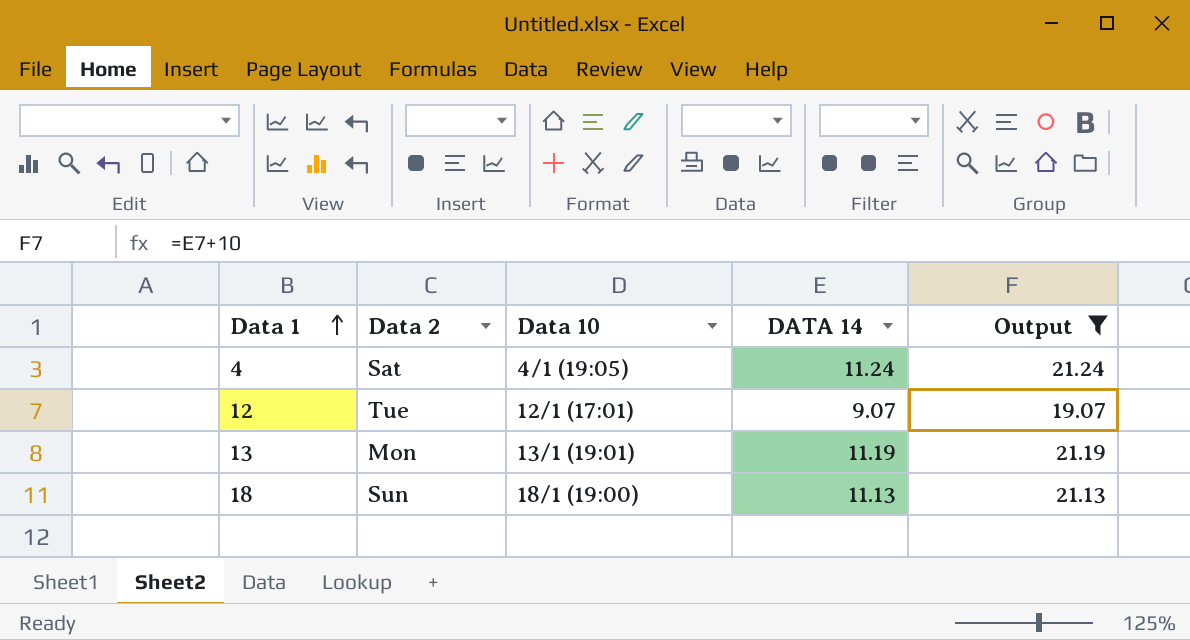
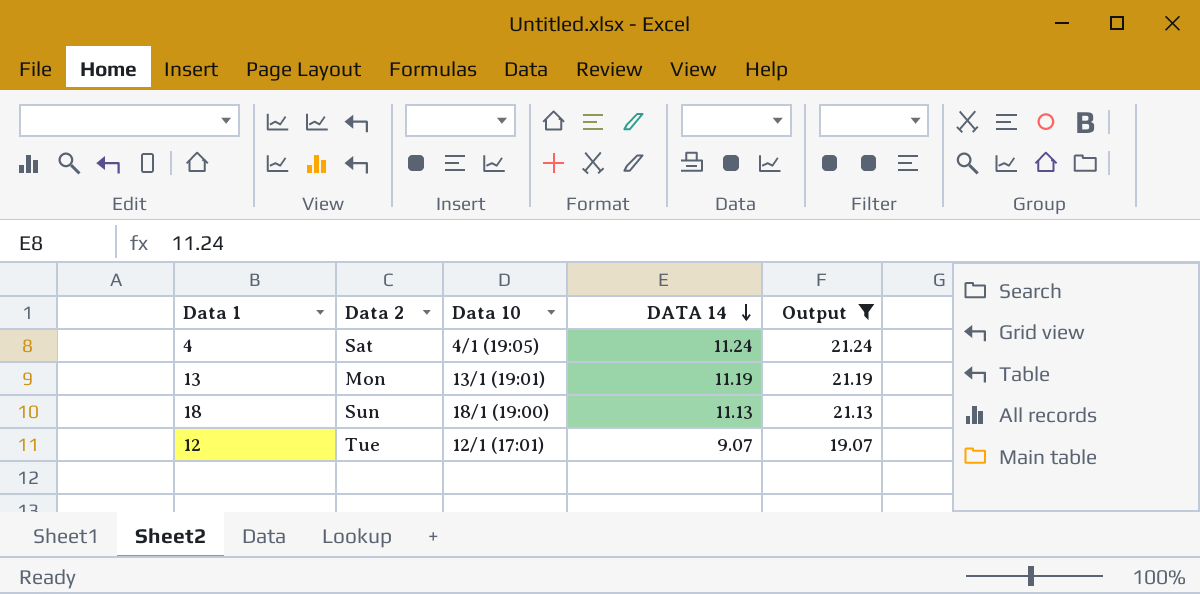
row order: Data 1 ascending -> DATA 14 descending

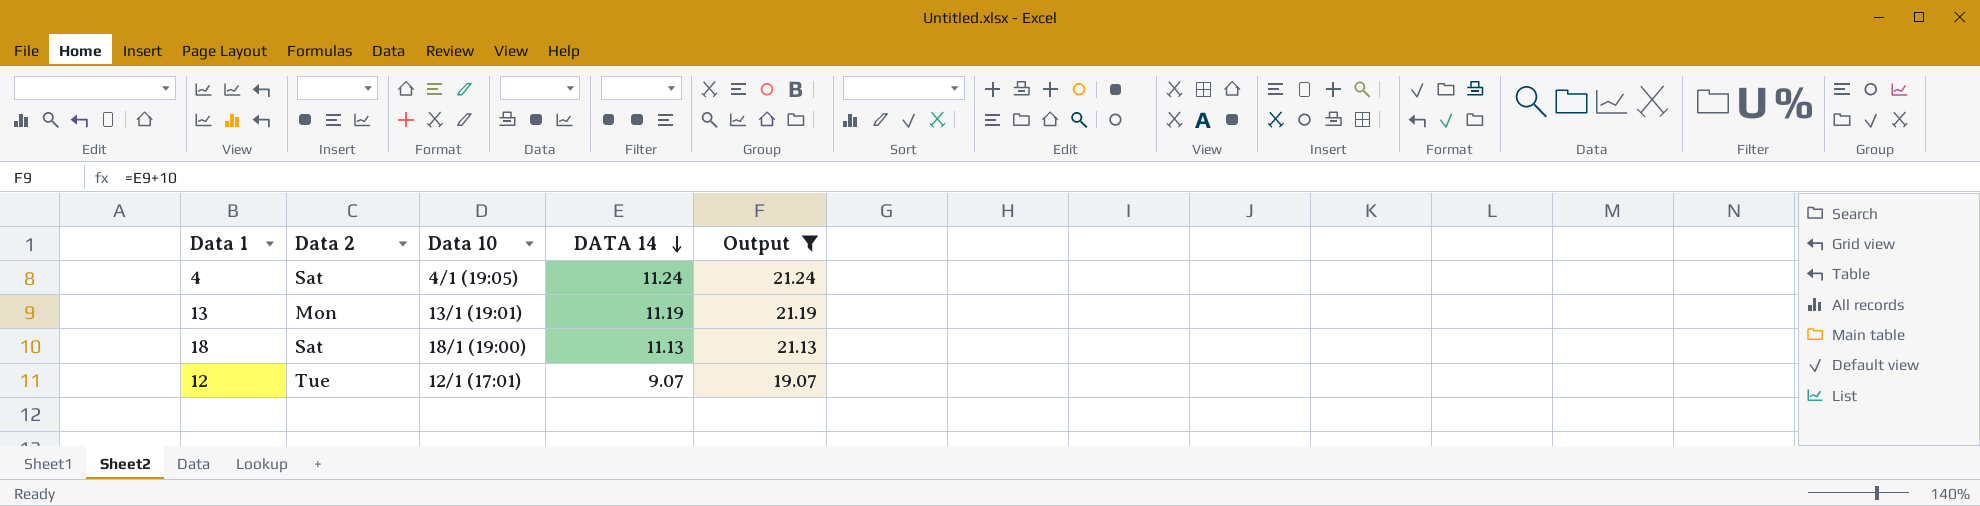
18 | Data 2: Sun -> Sat

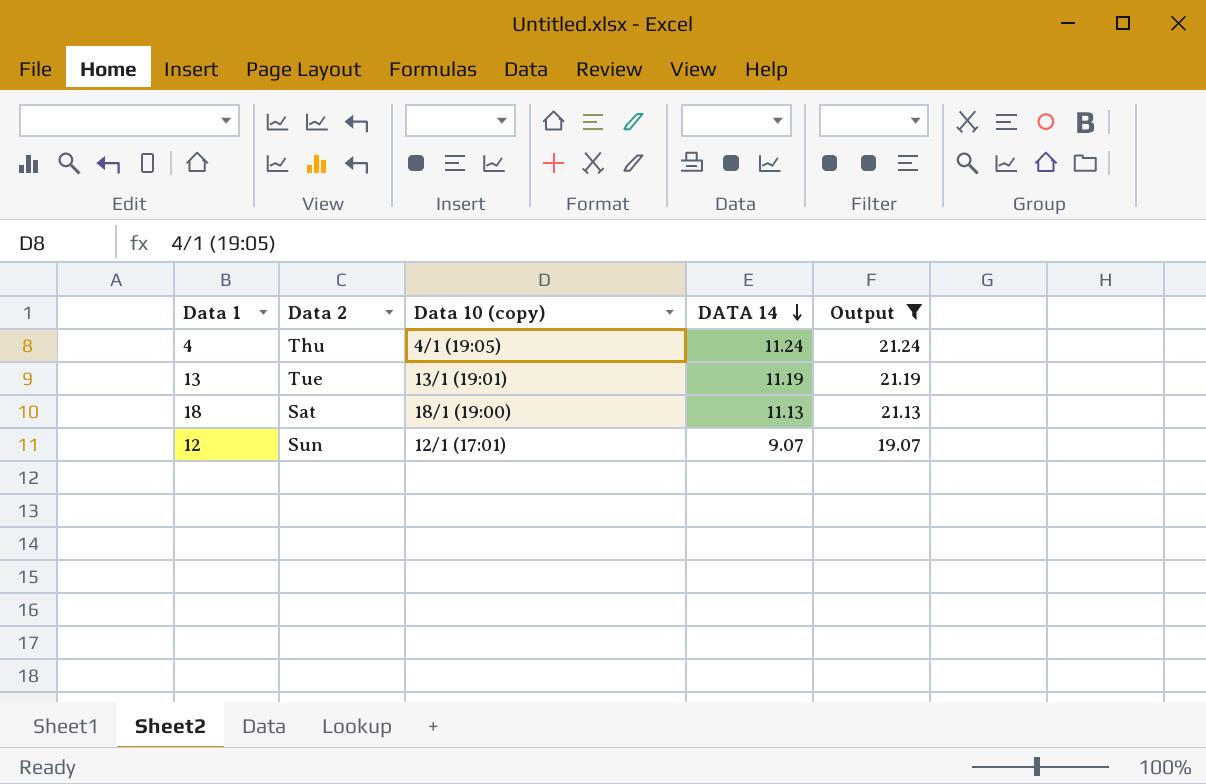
column name: Data 10 -> Data 10 (copy)
4 | Data 2: Sat -> Thu
13 | Data 2: Mon -> Tue
12 | Data 2: Tue -> Sun

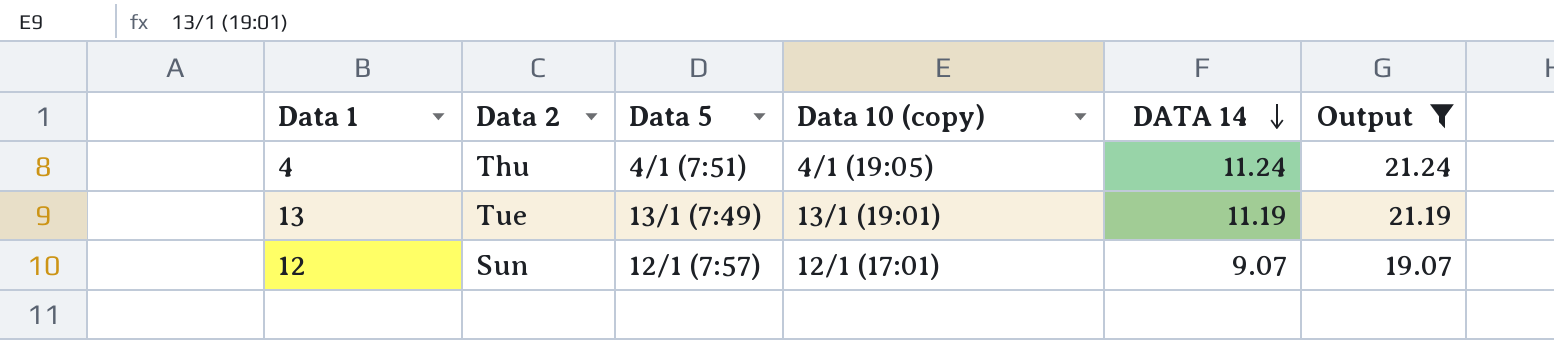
column Data 5 | position: none -> 3
row 18: Sat | 18/1 (19:00) | 11.13 | 21.13 -> none

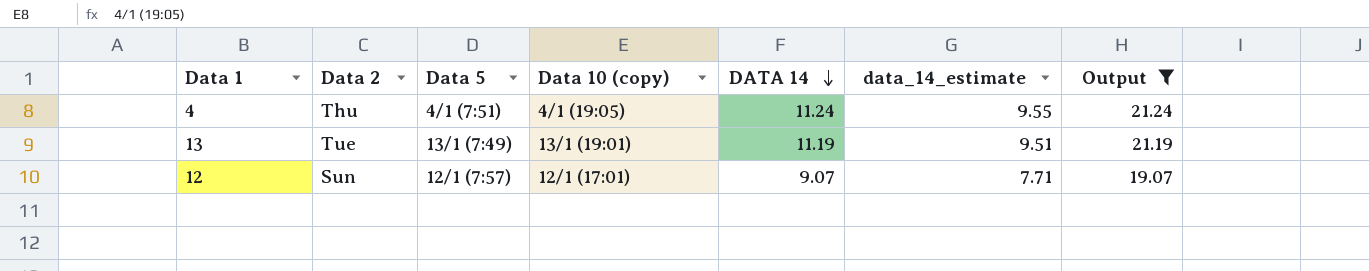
column data_14_estimate | formula: none -> [DATA 14] * 0.85

